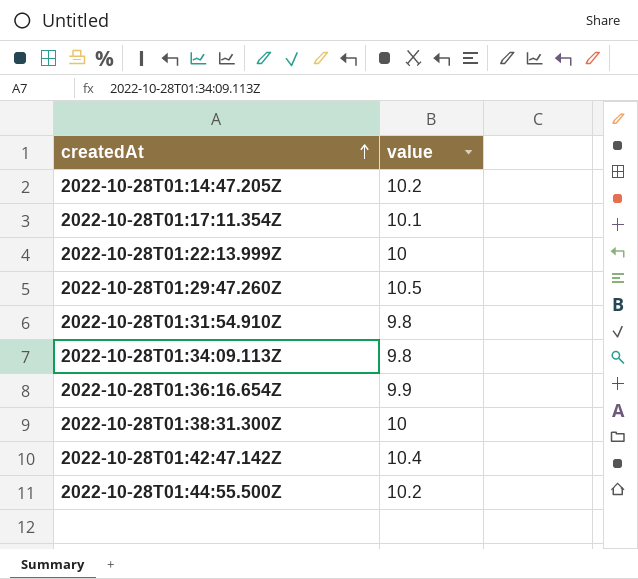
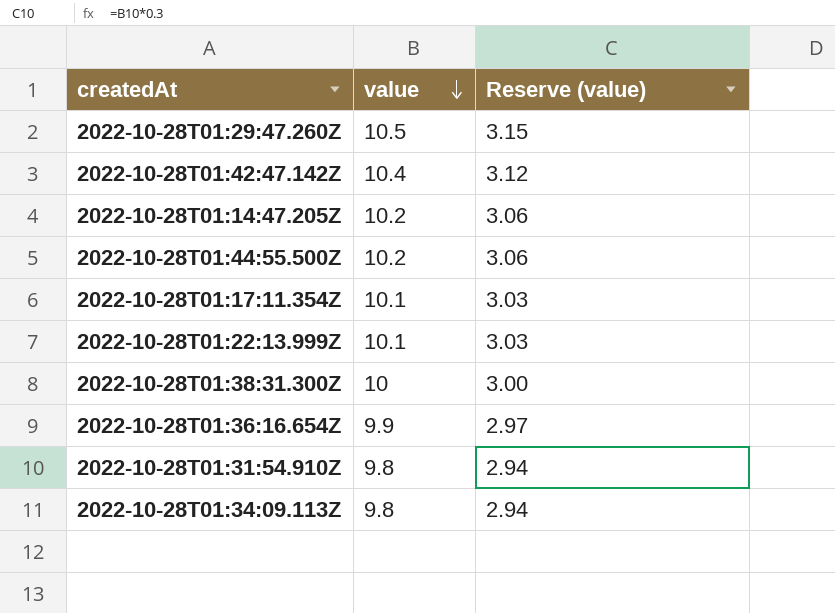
row order: createdAt ascending -> value descending
column Reserve (value) | formula: none -> [value] * 0.3
2022-10-28T01:22:13.999Z | value: 10 -> 10.1

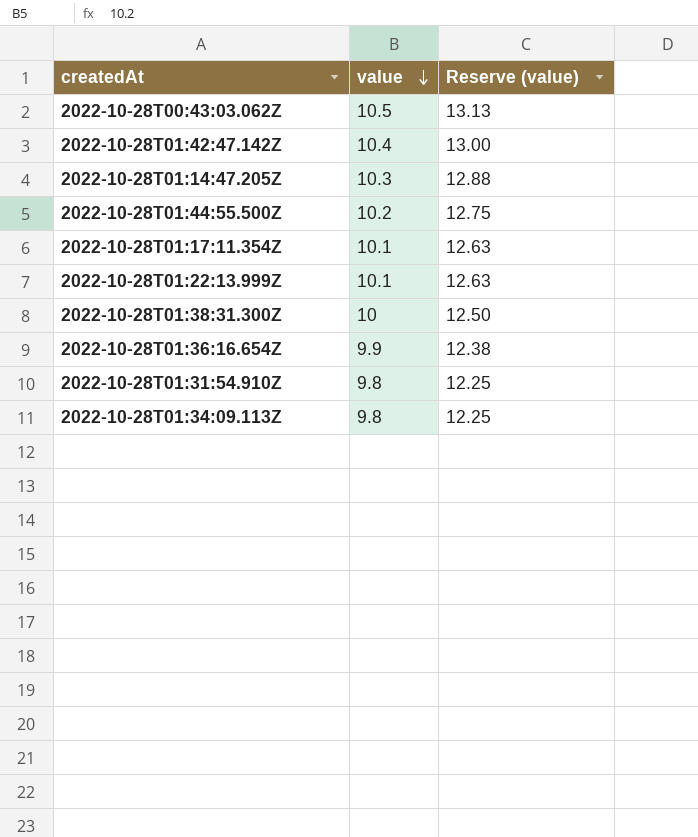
column Reserve (value) | formula: [value] * 0.3 -> [value] * 1.25
row 2022-10-28T01:29:47.260Z: 10.5 | 3.15 -> none
row 2022-10-28T00:43:03.062Z: none -> 10.5 | 13.13
2022-10-28T01:14:47.205Z | value: 10.2 -> 10.3

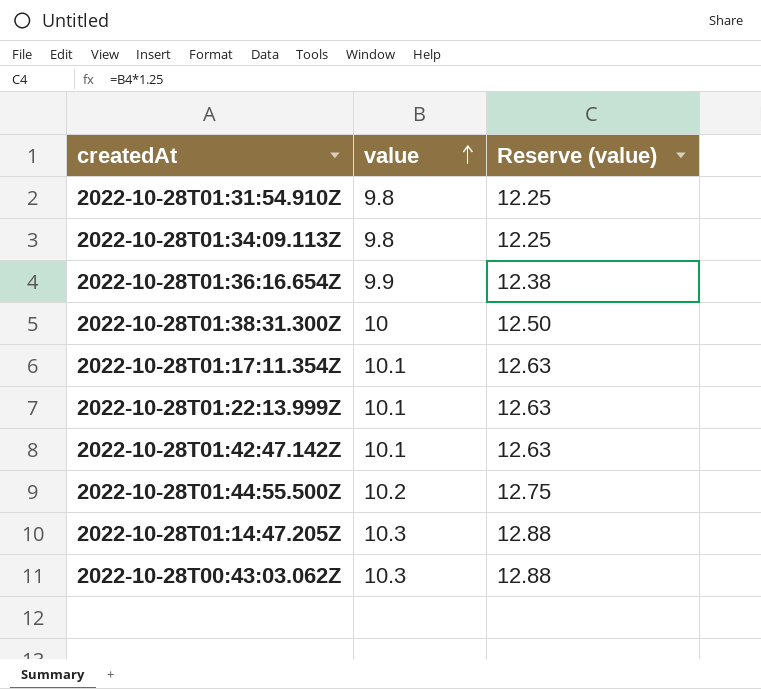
row order: value descending -> value ascending
2022-10-28T01:42:47.142Z | value: 10.4 -> 10.1
2022-10-28T01:42:47.142Z | Reserve (value): 13.00 -> 12.63
2022-10-28T00:43:03.062Z | value: 10.5 -> 10.3
2022-10-28T00:43:03.062Z | Reserve (value): 13.13 -> 12.88

